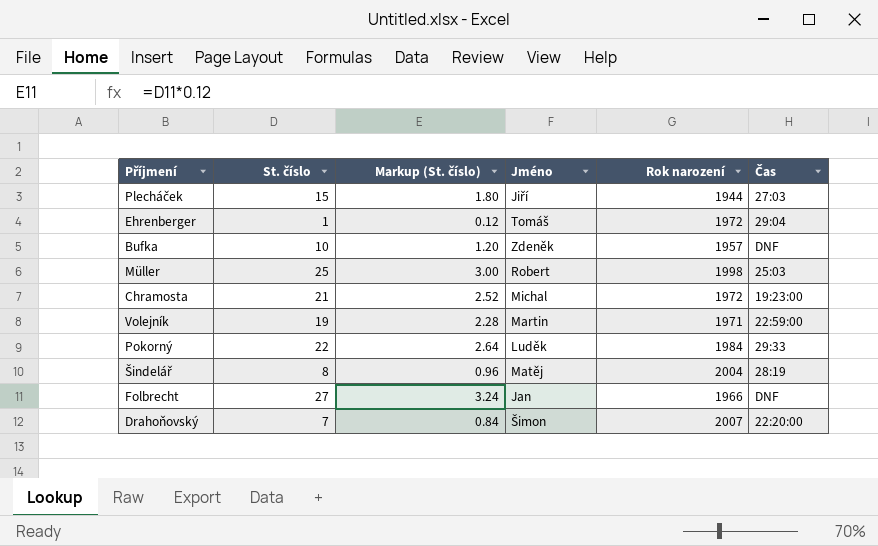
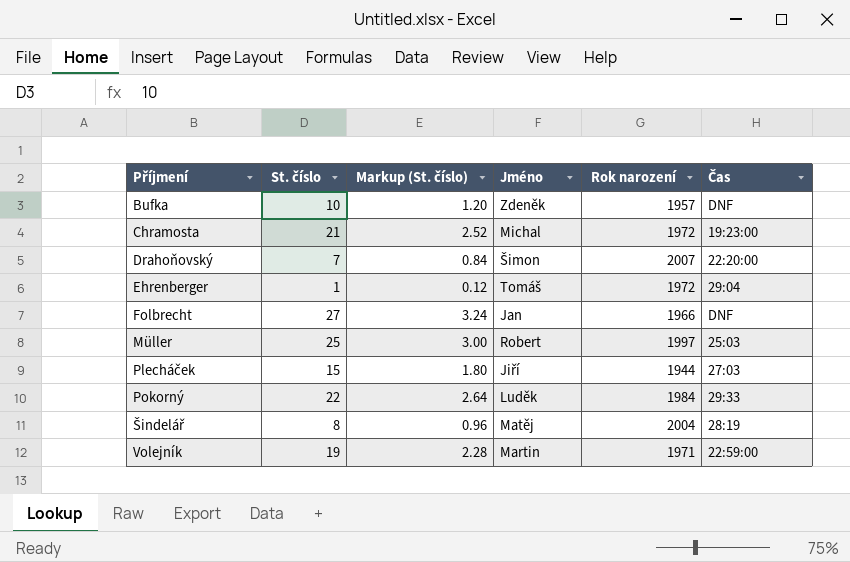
row order: none -> Příjmení ascending
Müller | Rok narození: 1998 -> 1997

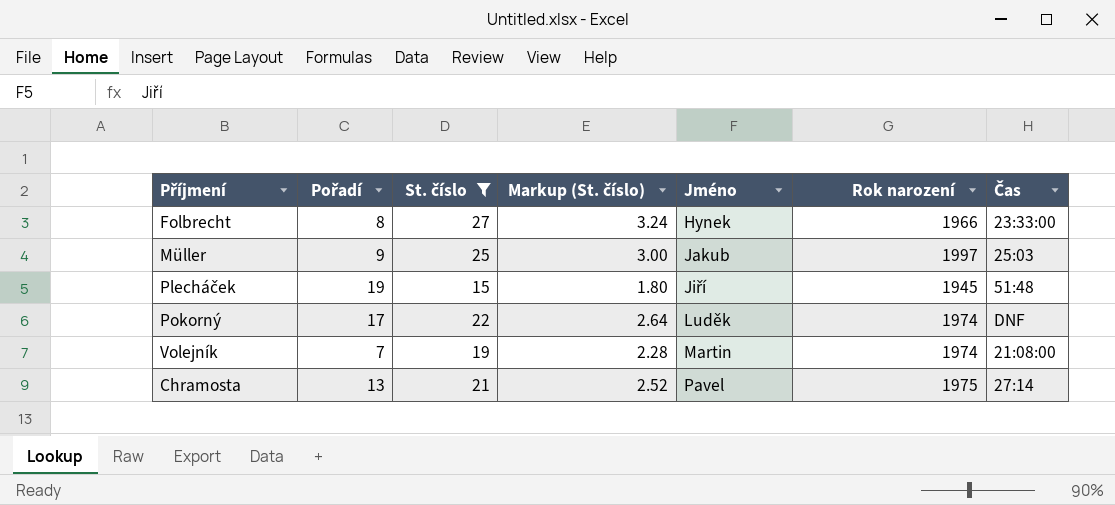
filter: none -> St. číslo >= 15
row order: Příjmení ascending -> Jméno ascending
column Pořadí | position: none -> 2
Folbrecht | Jméno: Jan -> Hynek
Folbrecht | Čas: DNF -> 23:33:00
Müller | Jméno: Robert -> Jakub
Plecháček | Rok narození: 1944 -> 1945
Plecháček | Čas: 27:03 -> 51:48
Pokorný | Rok narození: 1984 -> 1974
Pokorný | Čas: 29:33 -> DNF
Volejník | Rok narození: 1971 -> 1974
Volejník | Čas: 22:59:00 -> 21:08:00
Chramosta | Jméno: Michal -> Pavel
Chramosta | Rok narození: 1972 -> 1975
Chramosta | Čas: 19:23:00 -> 27:14

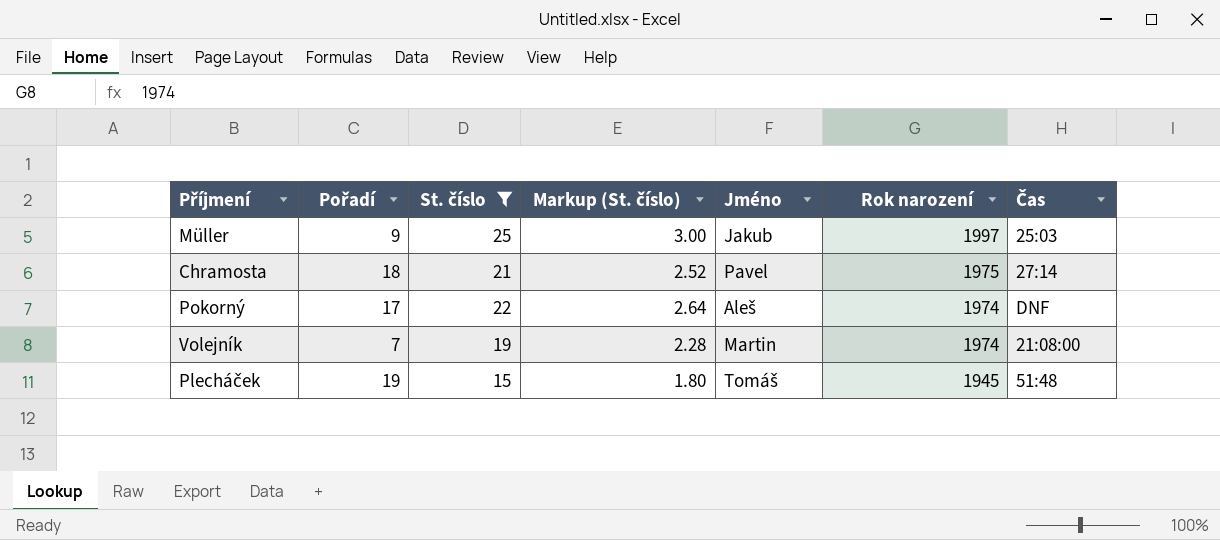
row order: Jméno ascending -> Rok narození descending
row Folbrecht: 8 | 27 | 3.24 | Hynek | 1966 | 23:33:00 -> none
Chramosta | Pořadí: 13 -> 18
Pokorný | Jméno: Luděk -> Aleš
Plecháček | Jméno: Jiří -> Tomáš

